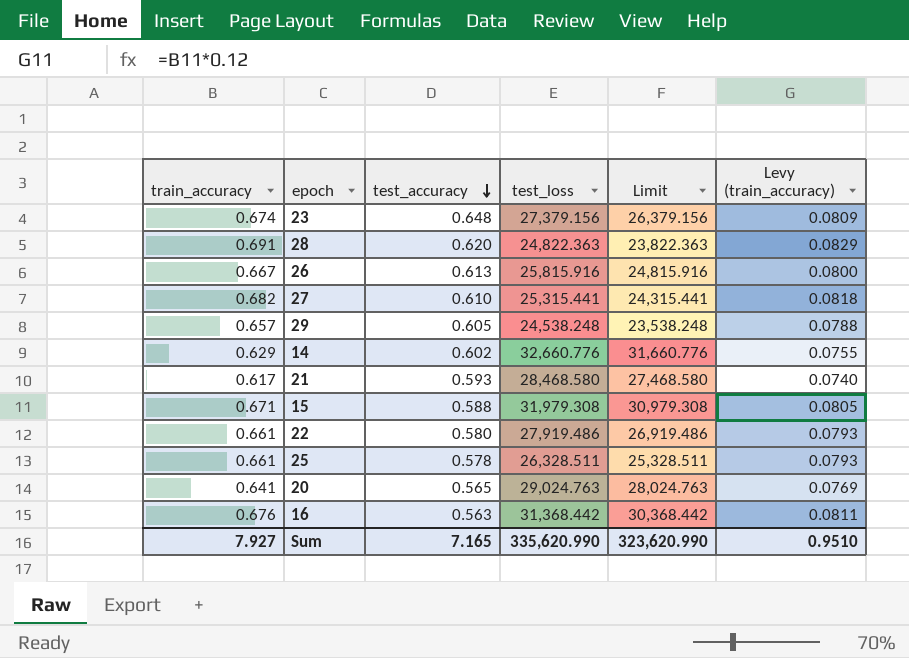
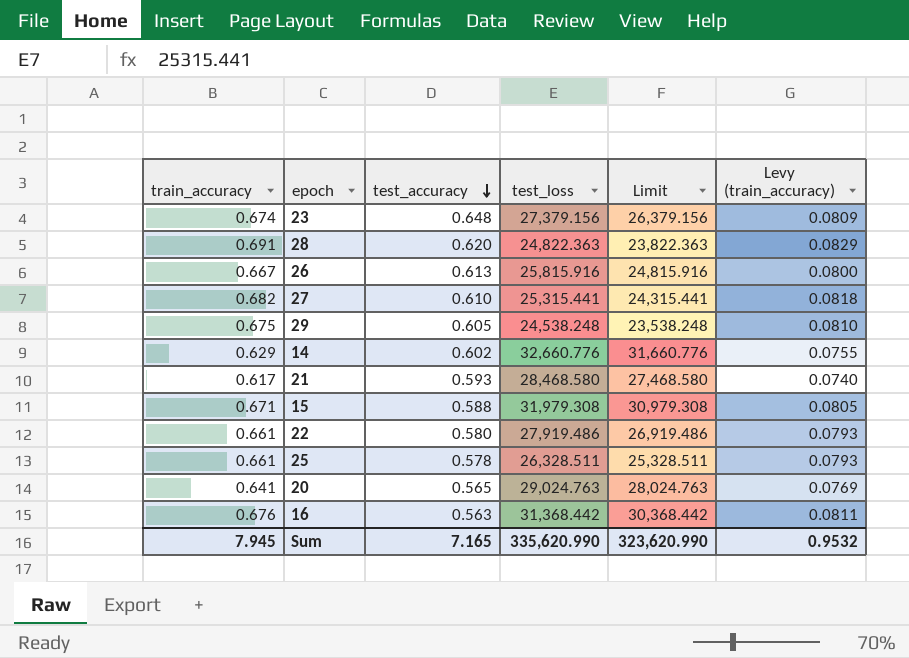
29 | train_accuracy: 0.657 -> 0.675
29 | Levy (train_accuracy): 0.0788 -> 0.0810
Sum | train_accuracy: 7.927 -> 7.945
Sum | Levy (train_accuracy): 0.9510 -> 0.9532

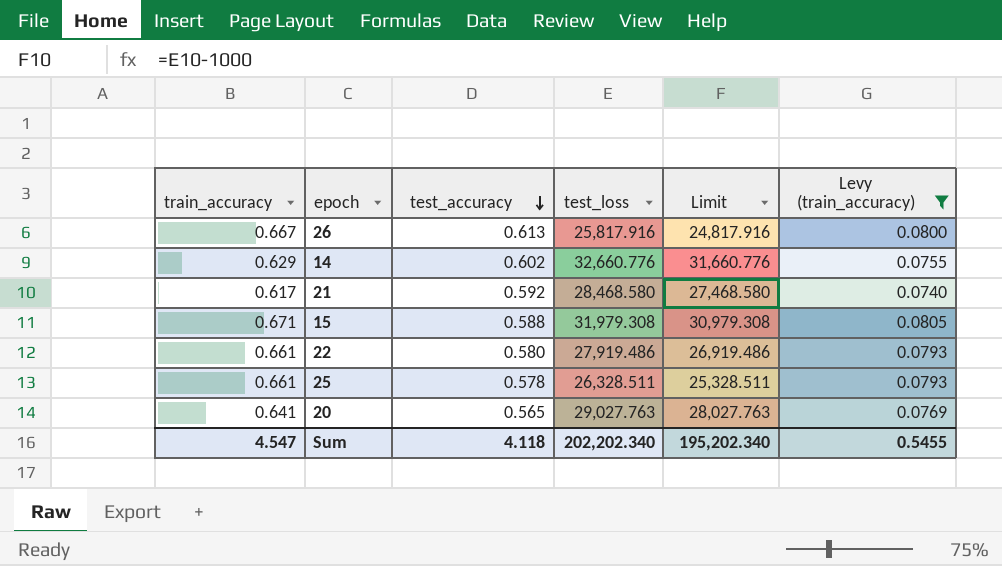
filter: none -> Levy (train_accuracy) <= 0.0805
26 | test_loss: 25,815.916 -> 25,817.916
26 | Limit: 24,815.916 -> 24,817.916
21 | test_accuracy: 0.593 -> 0.592
20 | test_loss: 29,024.763 -> 29,027.763
20 | Limit: 28,024.763 -> 28,027.763
Sum | train_accuracy: 7.945 -> 4.547
Sum | test_accuracy: 7.165 -> 4.118
Sum | test_loss: 335,620.990 -> 202,202.340
Sum | Limit: 323,620.990 -> 195,202.340
Sum | Levy (train_accuracy): 0.9532 -> 0.5455

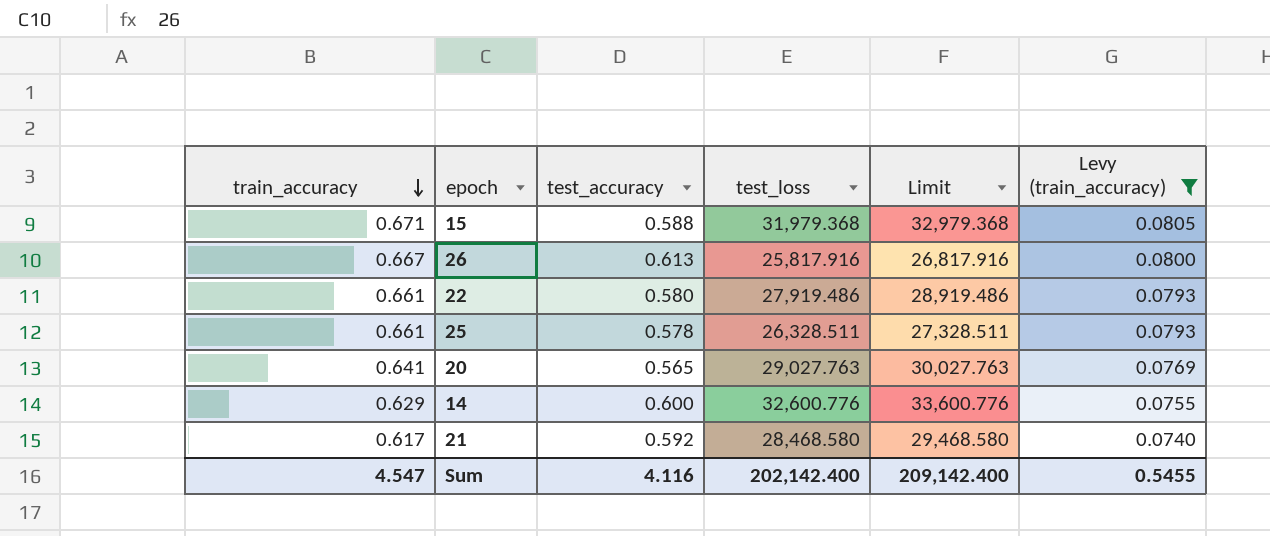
row order: test_accuracy descending -> train_accuracy descending
column Limit | formula: [test_loss] - 1000 -> [test_loss] + 1000
15 | test_loss: 31,979.308 -> 31,979.368
14 | test_accuracy: 0.602 -> 0.600
14 | test_loss: 32,660.776 -> 32,600.776
Sum | test_accuracy: 4.118 -> 4.116
Sum | test_loss: 202,202.340 -> 202,142.400
Sum | Limit: 195,202.340 -> 209,142.400

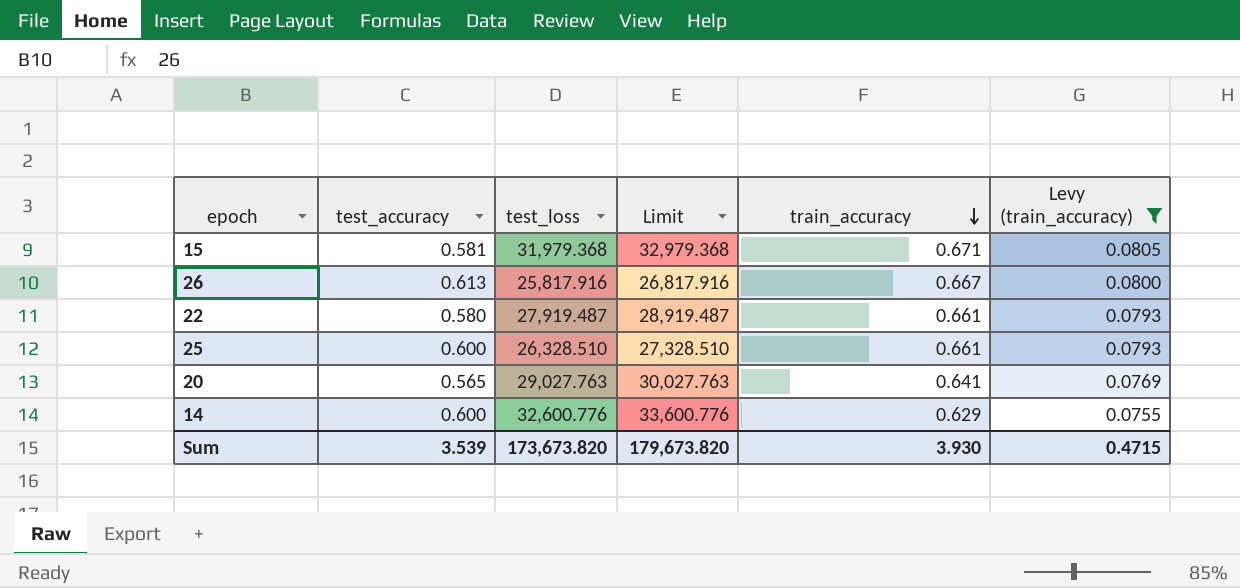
column train_accuracy | position: 1 -> 5
row 21: 0.617 | 0.592 | 28,468.580 | 29,468.580 | 0.0740 -> none
15 | test_accuracy: 0.588 -> 0.581
22 | test_loss: 27,919.486 -> 27,919.487
22 | Limit: 28,919.486 -> 28,919.487
25 | test_accuracy: 0.578 -> 0.600
25 | test_loss: 26,328.511 -> 26,328.510
25 | Limit: 27,328.511 -> 27,328.510
Sum | test_accuracy: 4.116 -> 3.539
Sum | test_loss: 202,142.400 -> 173,673.820
Sum | Limit: 209,142.400 -> 179,673.820
Sum | train_accuracy: 4.547 -> 3.930
Sum | Levy (train_accuracy): 0.5455 -> 0.4715

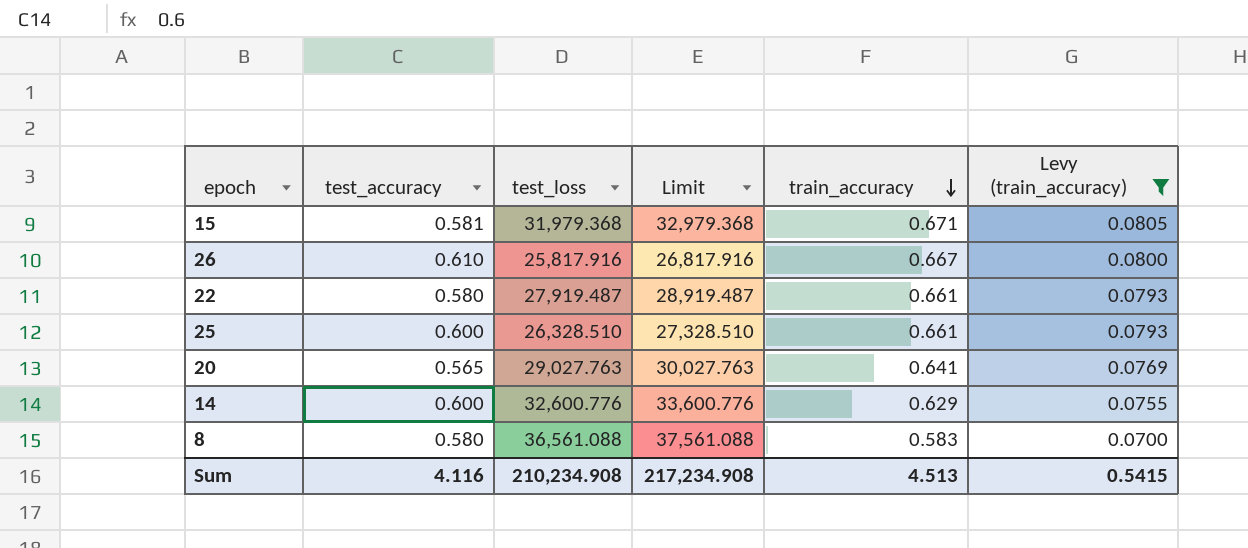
26 | test_accuracy: 0.613 -> 0.610
row 8: none -> 0.580 | 36,561.088 | 37,561.088 | 0.583 | 0.0700
Sum | test_accuracy: 3.539 -> 4.116
Sum | test_loss: 173,673.820 -> 210,234.908
Sum | Limit: 179,673.820 -> 217,234.908
Sum | train_accuracy: 3.930 -> 4.513
Sum | Levy (train_accuracy): 0.4715 -> 0.5415

